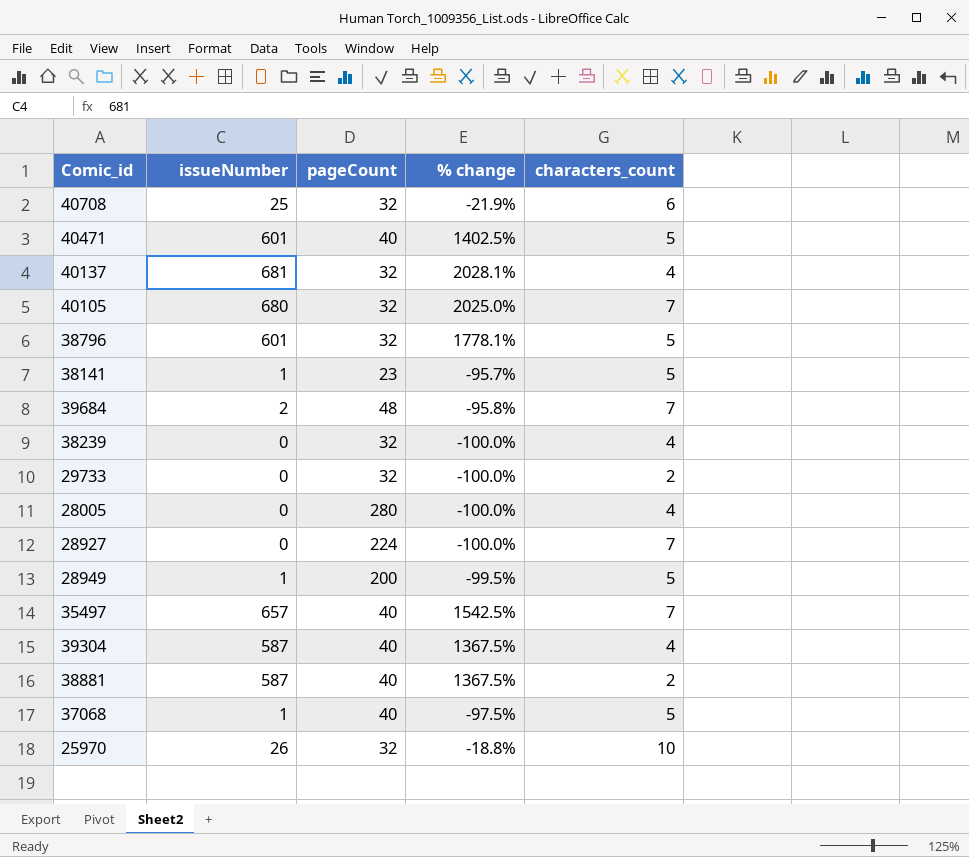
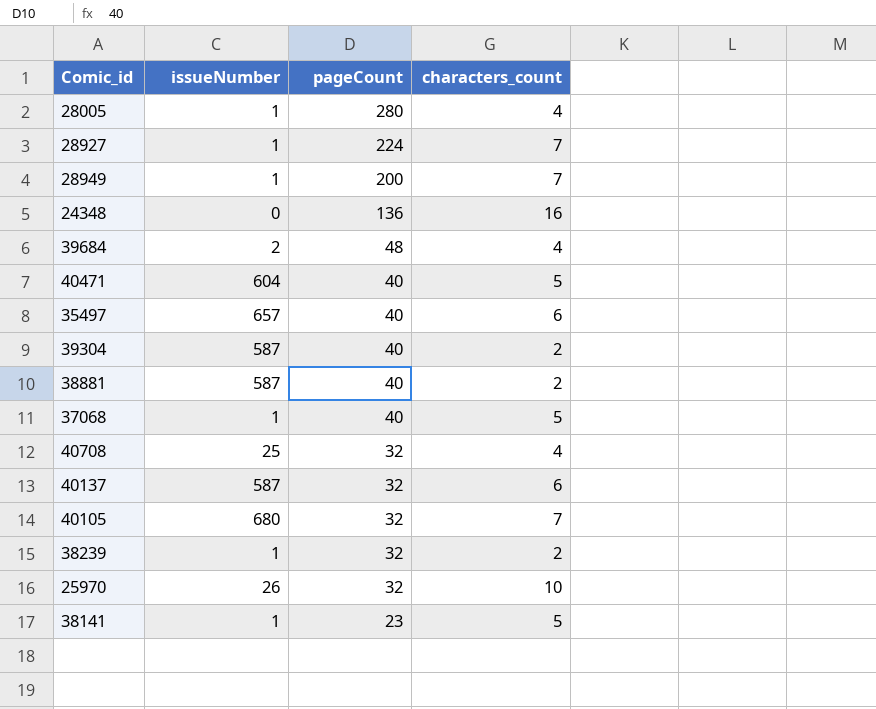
row order: none -> pageCount descending
column % change | formula: ([issueNumber] - [pageCount]) / [pageCount] -> none
row 38796: 601 | 32 | 1778.1% | 5 -> none
row 29733: 0 | 32 | -100.0% | 2 -> none
28005 | issueNumber: 0 -> 1
28927 | issueNumber: 0 -> 1
28949 | characters_count: 5 -> 7
row 24348: none -> 0 | 136 | 16
39684 | characters_count: 7 -> 4
40471 | issueNumber: 601 -> 604
35497 | characters_count: 7 -> 6
39304 | characters_count: 4 -> 2
40708 | characters_count: 6 -> 4
40137 | issueNumber: 681 -> 587
40137 | characters_count: 4 -> 6
38239 | issueNumber: 0 -> 1
38239 | characters_count: 4 -> 2

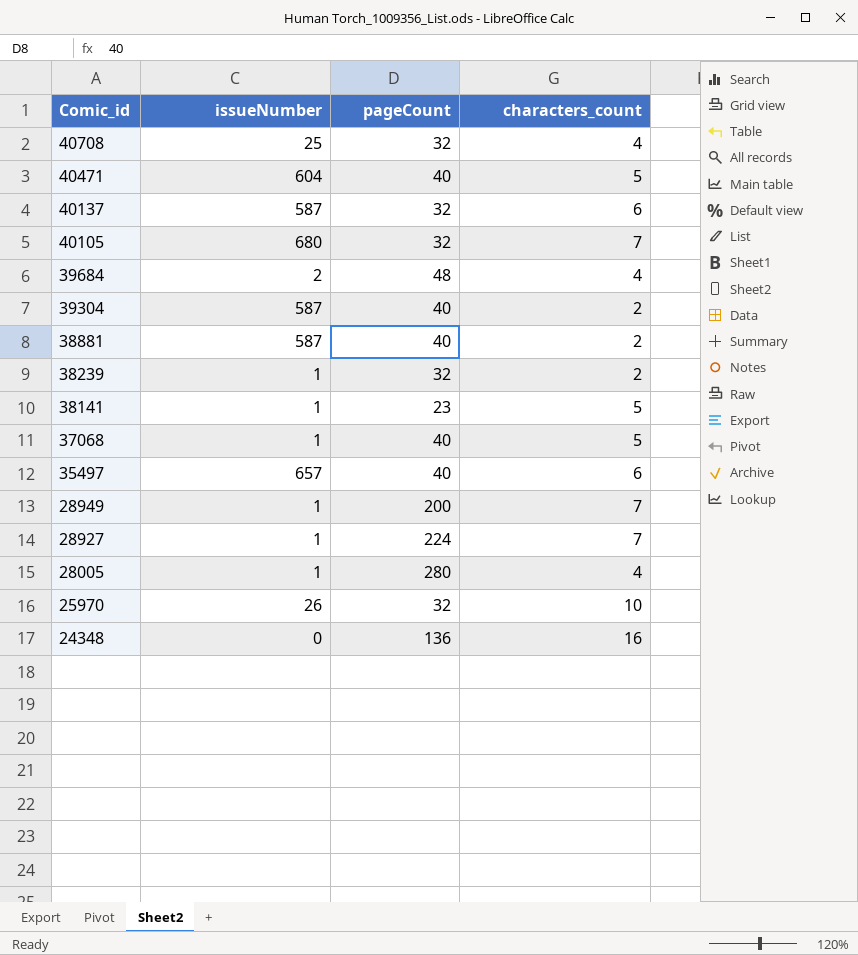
row order: pageCount descending -> Comic_id descending

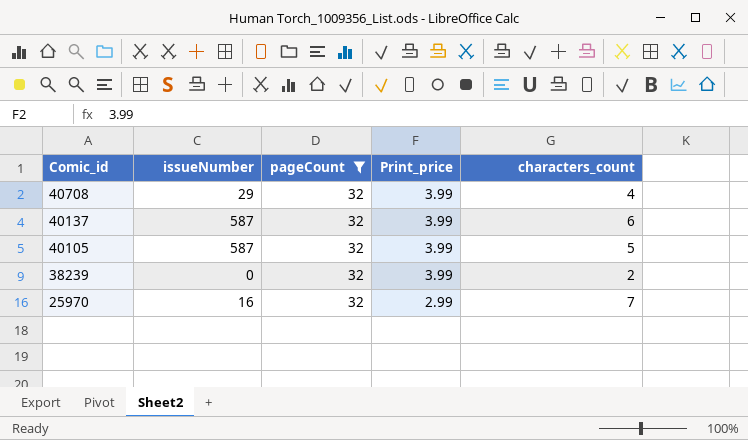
filter: none -> pageCount = 32
column Print_price | position: none -> 4
40708 | issueNumber: 25 -> 29
40105 | issueNumber: 680 -> 587
40105 | characters_count: 7 -> 5
38239 | issueNumber: 1 -> 0
25970 | issueNumber: 26 -> 16
25970 | characters_count: 10 -> 7

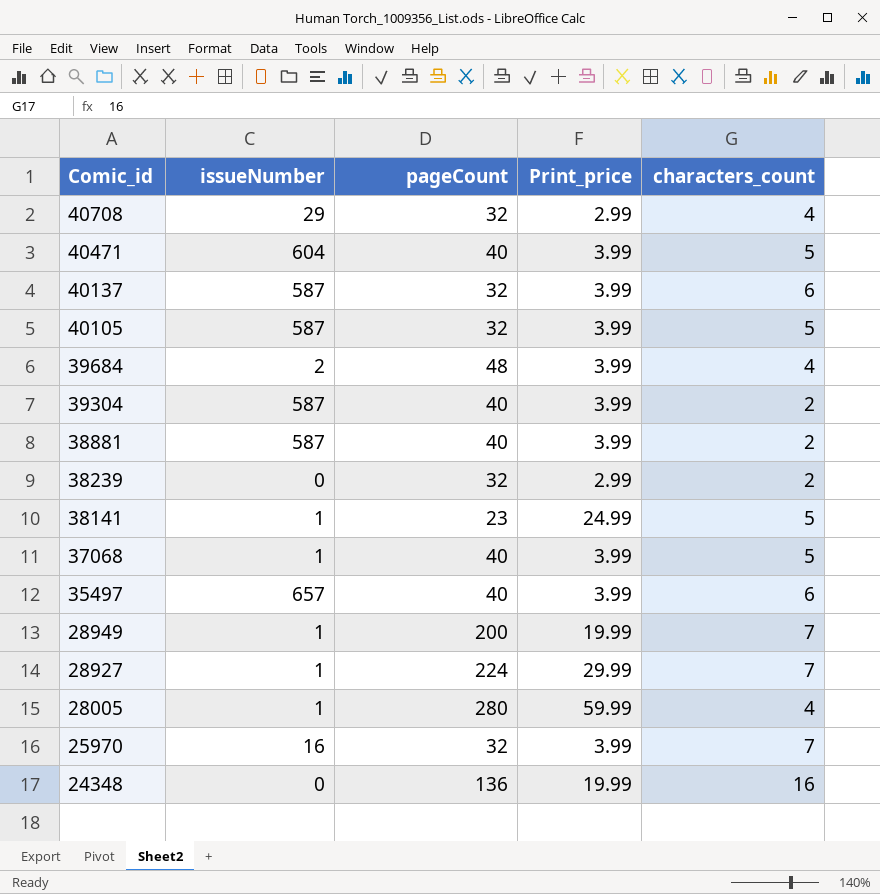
filter: pageCount = 32 -> none
40708 | Print_price: 3.99 -> 2.99
38239 | Print_price: 3.99 -> 2.99
25970 | Print_price: 2.99 -> 3.99

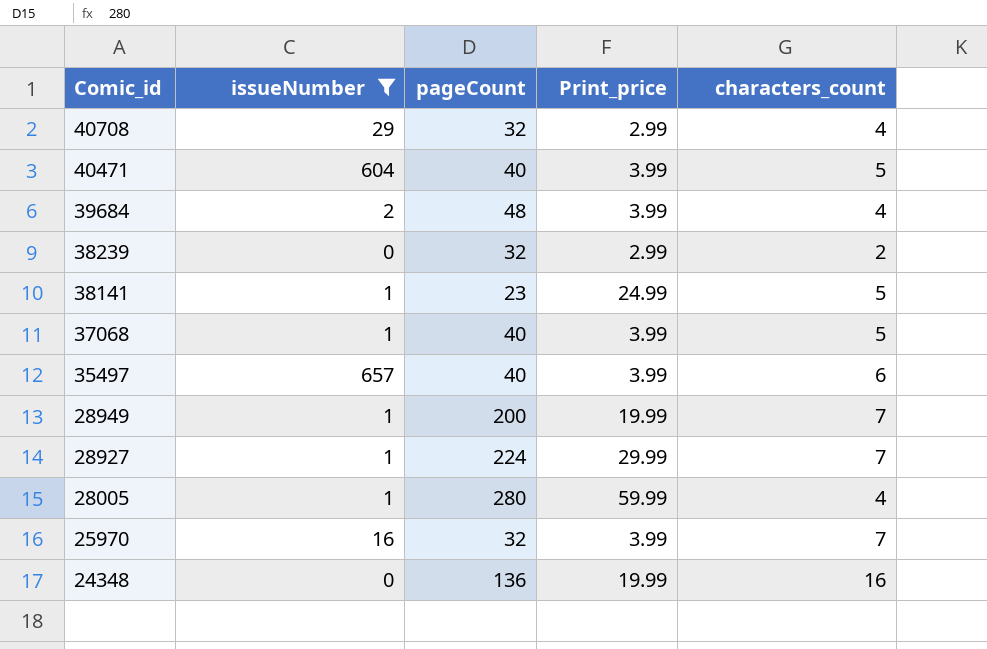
filter: none -> issueNumber != 587

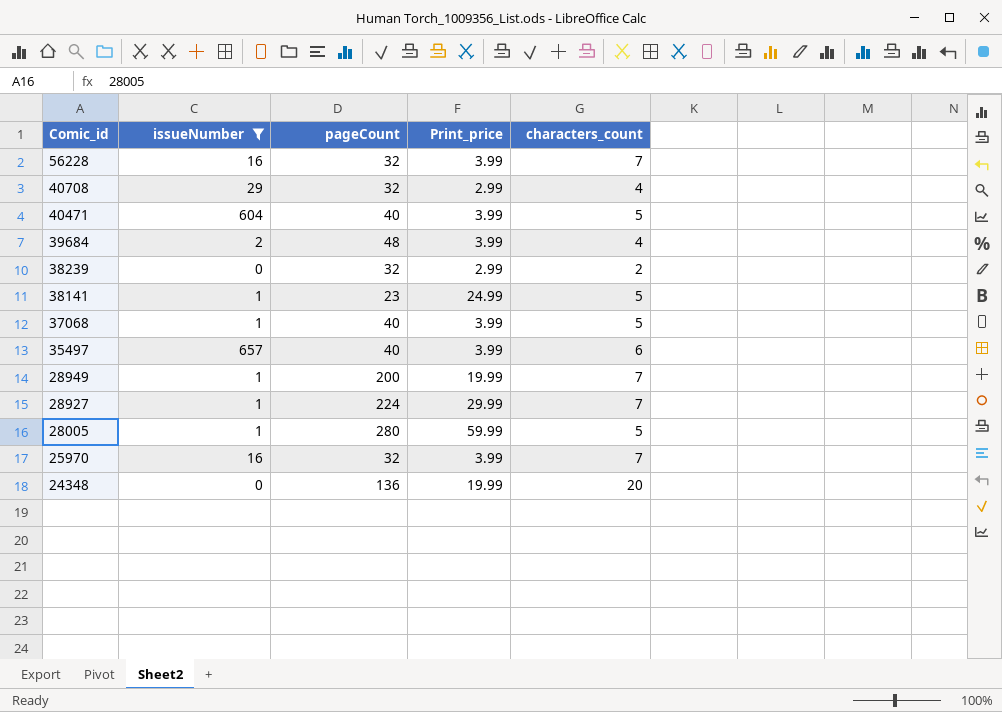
row 56228: none -> 16 | 32 | 3.99 | 7
28005 | characters_count: 4 -> 5
24348 | characters_count: 16 -> 20

